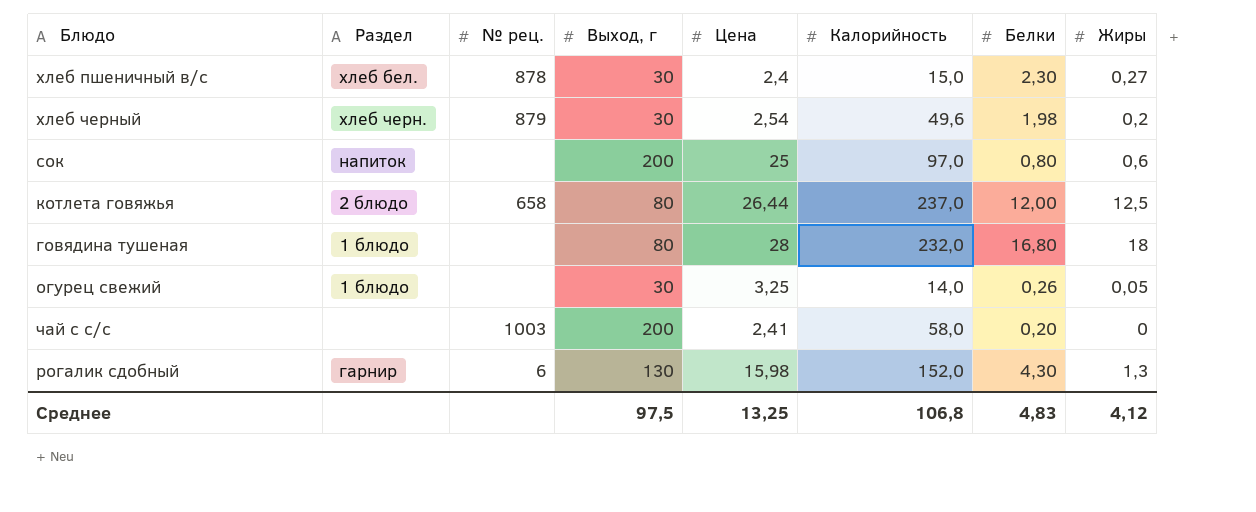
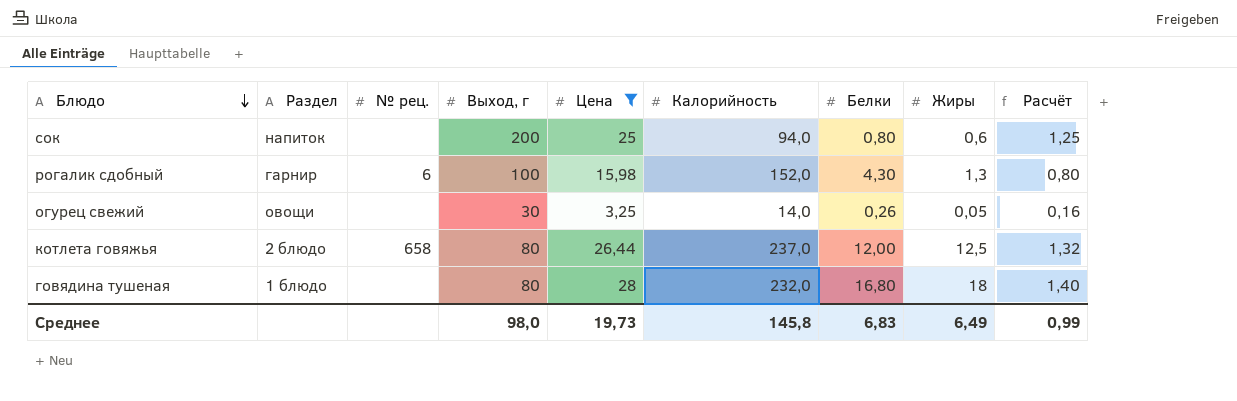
filter: none -> Цена >= 3,25
row order: none -> Блюдо descending
column Расчёт | formula: none -> [Цена] * 0,05
сок | Калорийность: 97,0 -> 94,0
рогалик сдобный | Выход, г: 130 -> 100
огурец свежий | Раздел: 1 блюдо -> овощи
Среднее | Выход, г: 97,5 -> 98,0
Среднее | Цена: 13,25 -> 19,73
Среднее | Калорийность: 106,8 -> 145,8
Среднее | Белки: 4,83 -> 6,83
Среднее | Жиры: 4,12 -> 6,49

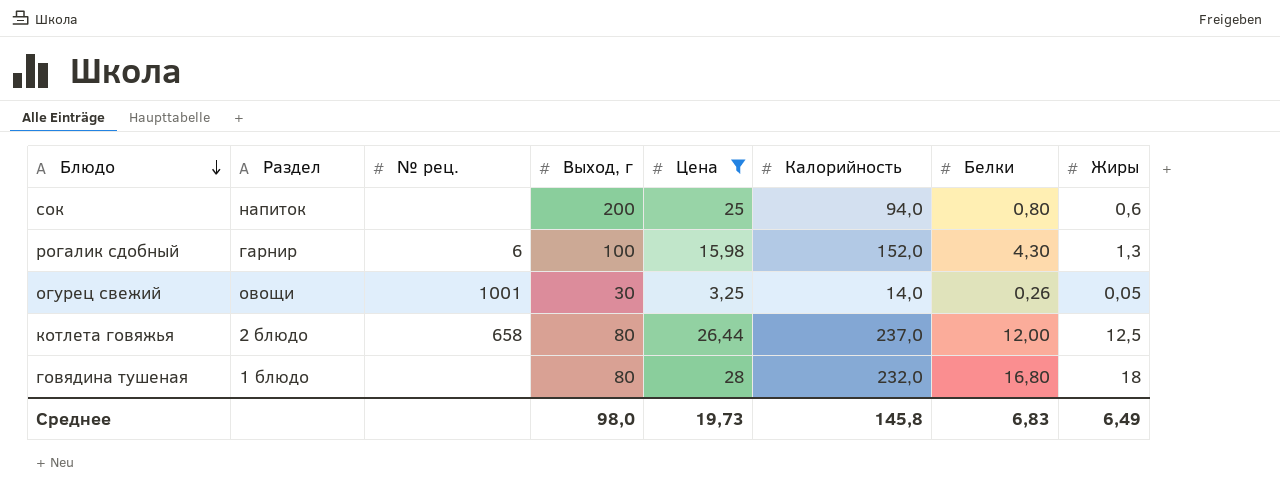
column Расчёт | formula: [Цена] * 0,05 -> none
огурец свежий | № рец.: none -> 1001

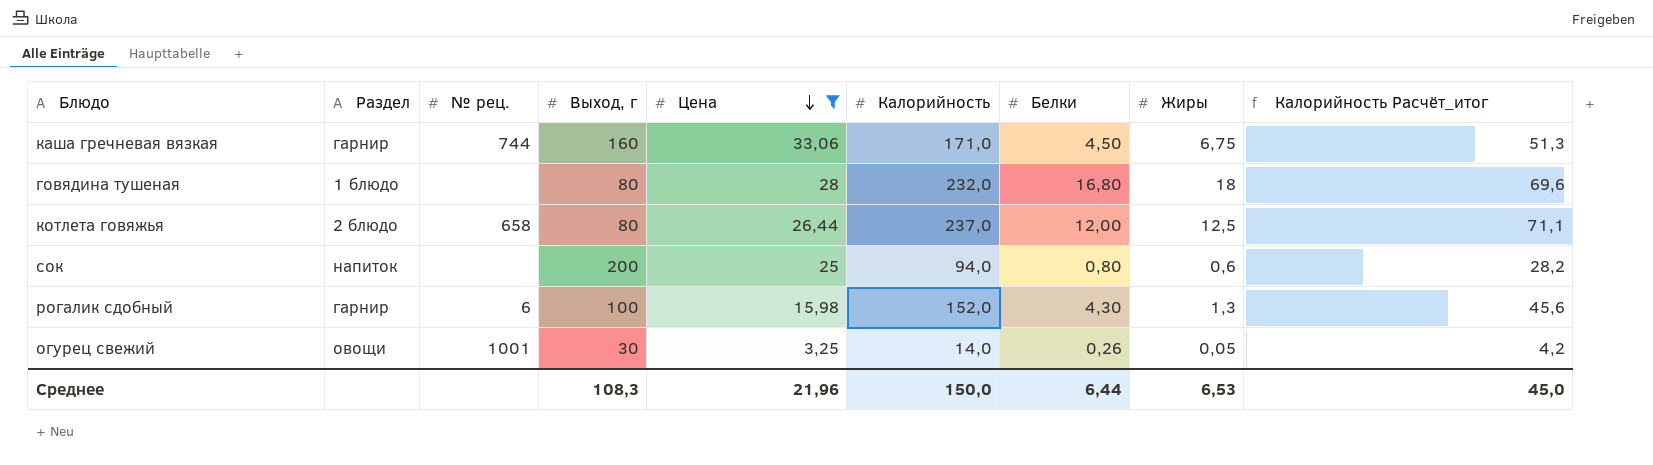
row order: Блюдо descending -> Цена descending
column Калорийность Расчёт_итог | formula: none -> [Калорийность] * 0,3
row каша гречневая вязкая: none -> гарнир | 744 | 160 | 33,06 | 171,0 | 4,50 | 6,75 | 51,3
Среднее | Выход, г: 98,0 -> 108,3
Среднее | Цена: 19,73 -> 21,96
Среднее | Калорийность: 145,8 -> 150,0
Среднее | Белки: 6,83 -> 6,44
Среднее | Жиры: 6,49 -> 6,53

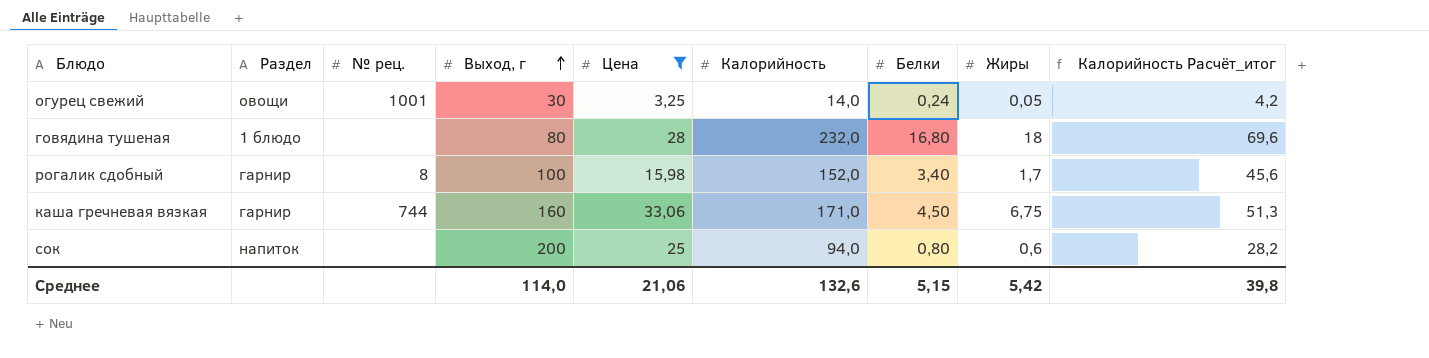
row order: Цена descending -> Выход, г ascending
row котлета говяжья: 2 блюдо | 658 | 80 | 26,44 | 237,0 | 12,00 | 12,5 | 71,1 -> none
огурец свежий | Белки: 0,26 -> 0,24
рогалик сдобный | № рец.: 6 -> 8
рогалик сдобный | Белки: 4,30 -> 3,40
рогалик сдобный | Жиры: 1,3 -> 1,7
Среднее | Выход, г: 108,3 -> 114,0
Среднее | Цена: 21,96 -> 21,06
Среднее | Калорийность: 150,0 -> 132,6
Среднее | Белки: 6,44 -> 5,15
Среднее | Жиры: 6,53 -> 5,42
Среднее | Калорийность Расчёт_итог: 45,0 -> 39,8

